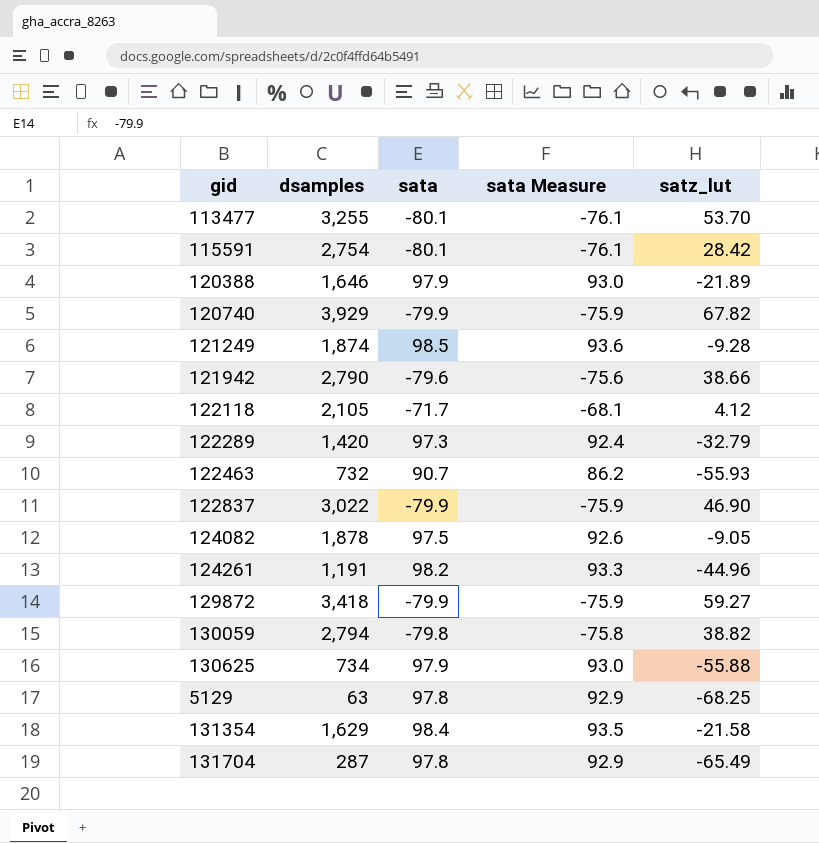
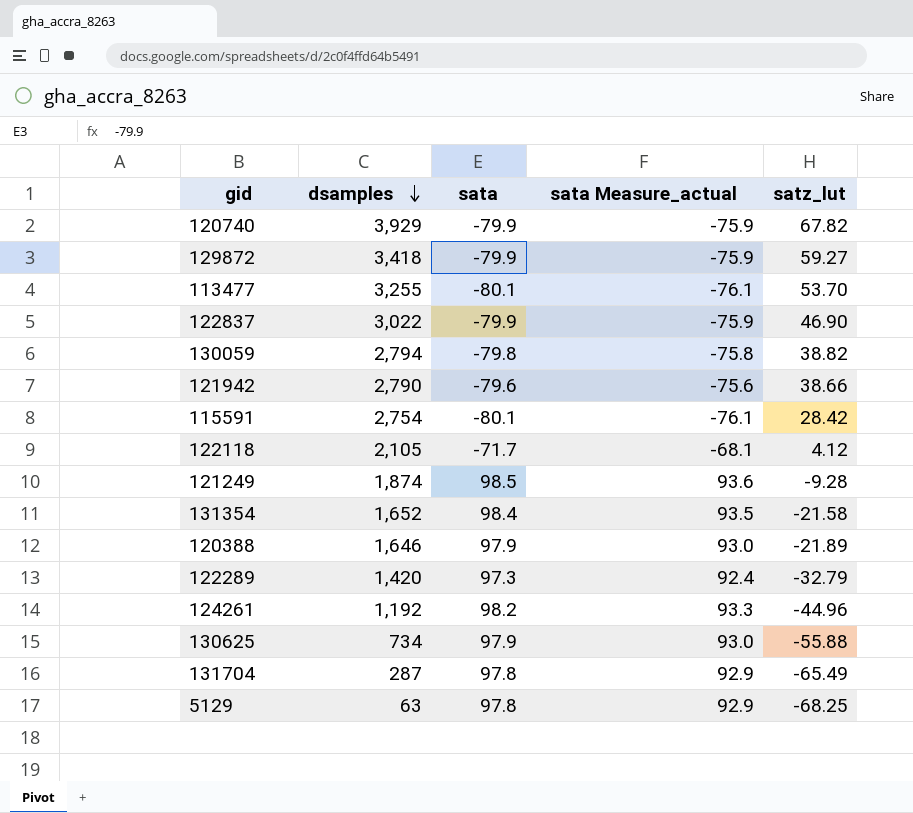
row order: none -> dsamples descending
column name: sata Measure -> sata Measure_actual
row 122463: 732 | 90.7 | 86.2 | -55.93 -> none
row 124082: 1,878 | 97.5 | 92.6 | -9.05 -> none
131354 | dsamples: 1,629 -> 1,652
124261 | dsamples: 1,191 -> 1,192

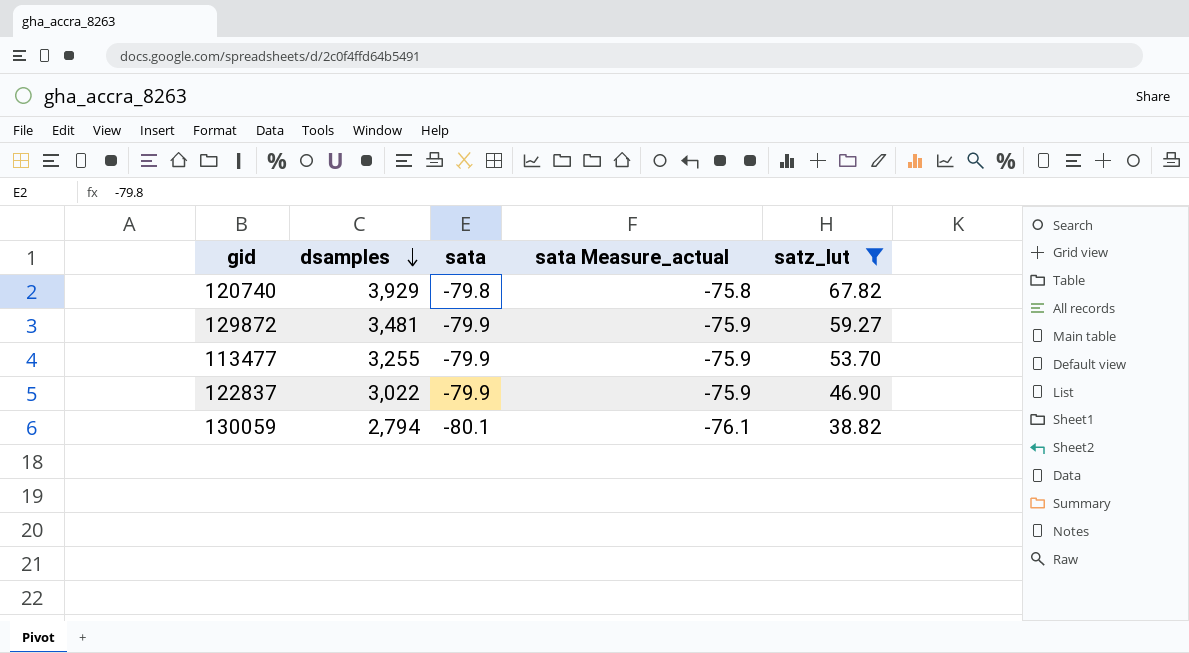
filter: none -> satz_lut >= 38.82
120740 | sata: -79.9 -> -79.8
120740 | sata Measure_actual: -75.9 -> -75.8
129872 | dsamples: 3,418 -> 3,481
113477 | sata: -80.1 -> -79.9
113477 | sata Measure_actual: -76.1 -> -75.9
130059 | sata: -79.8 -> -80.1
130059 | sata Measure_actual: -75.8 -> -76.1

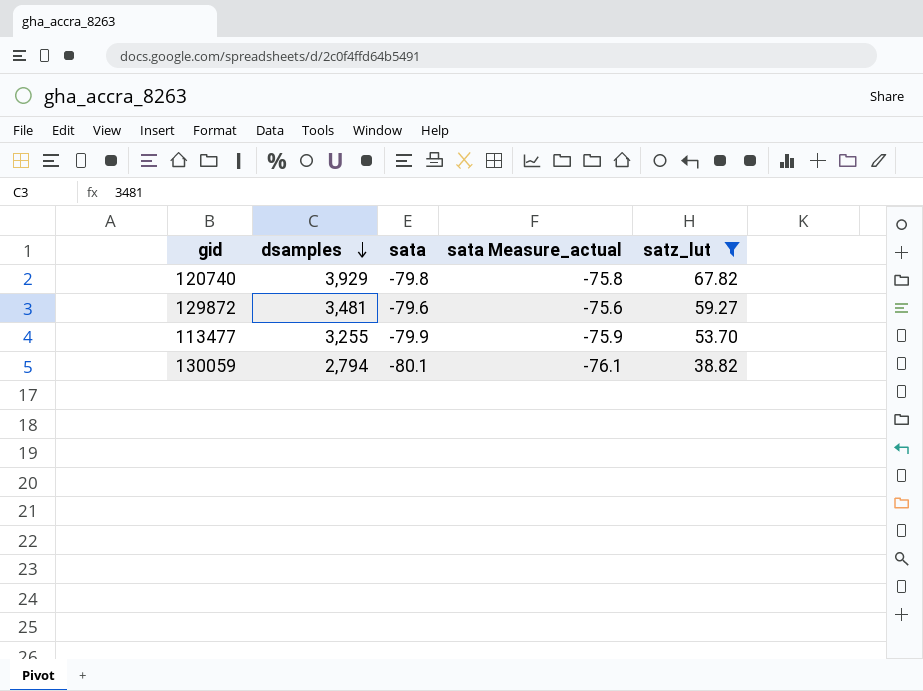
row 122837: 3,022 | -79.9 | -75.9 | 46.90 -> none
129872 | sata: -79.9 -> -79.6
129872 | sata Measure_actual: -75.9 -> -75.6

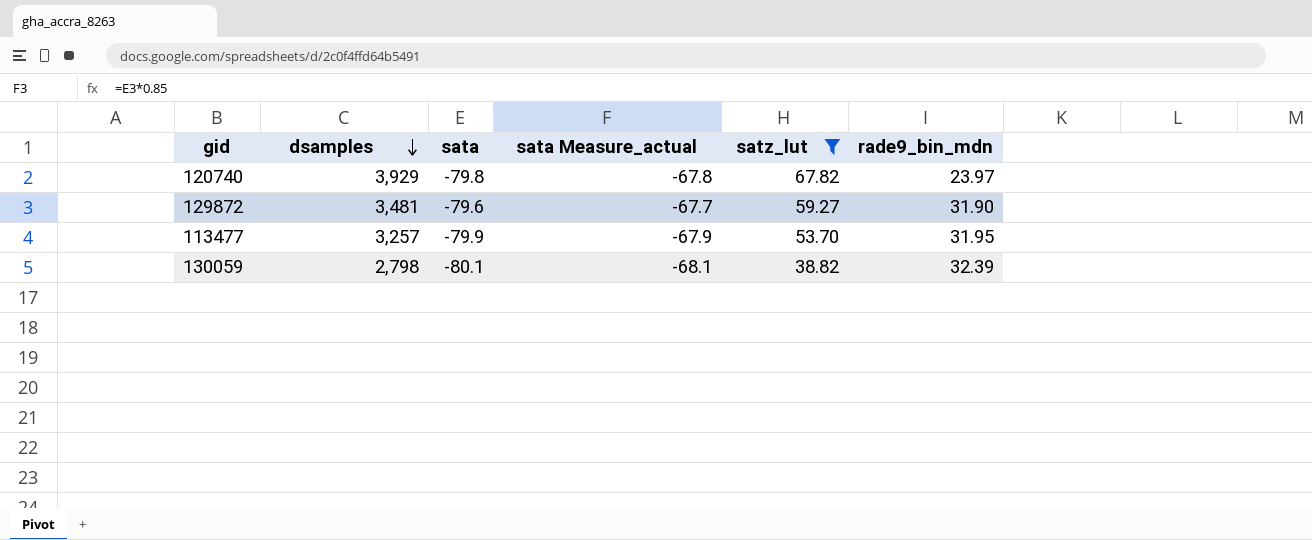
column sata Measure_actual | formula: [sata] * 0.95 -> [sata] * 0.85
column rade9_bin_mdn | position: none -> 6
113477 | dsamples: 3,255 -> 3,257
130059 | dsamples: 2,794 -> 2,798

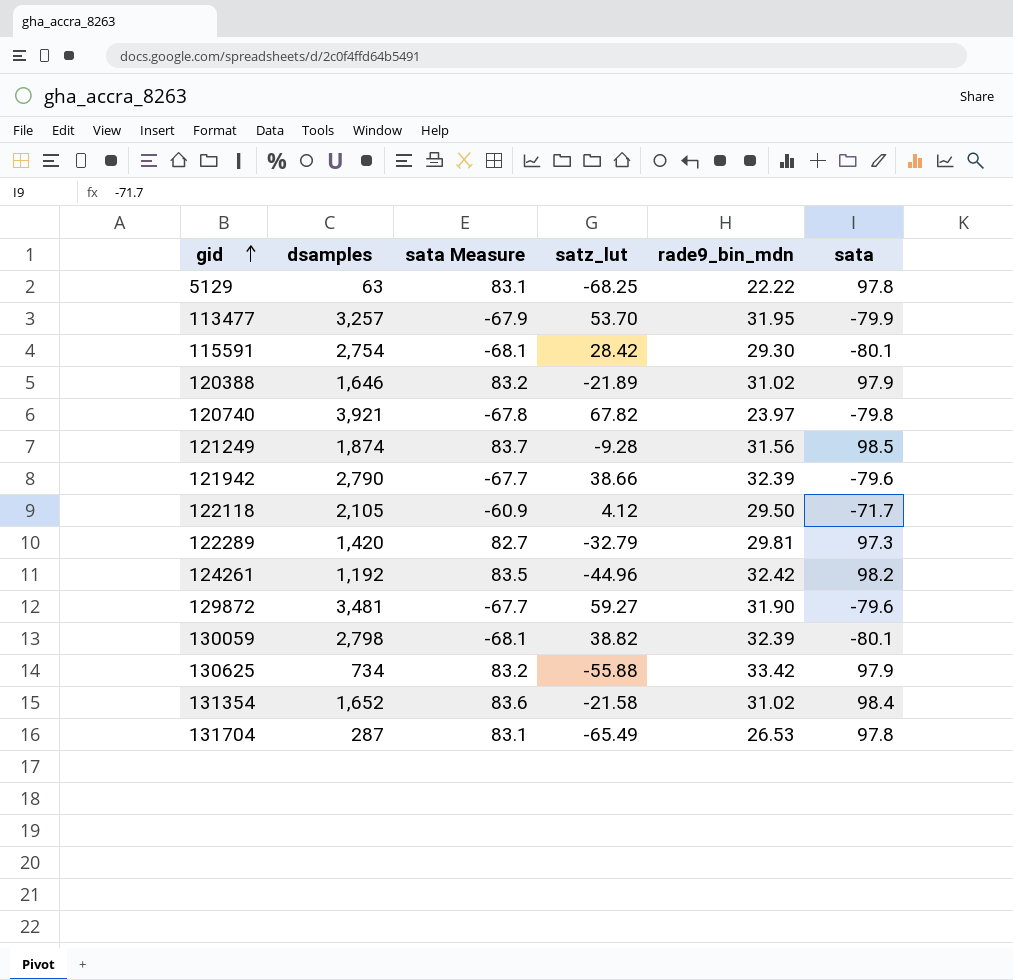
filter: satz_lut >= 38.82 -> none
row order: dsamples descending -> gid ascending
column name: sata Measure_actual -> sata Measure
column sata | position: 3 -> 6
120740 | dsamples: 3,929 -> 3,921

